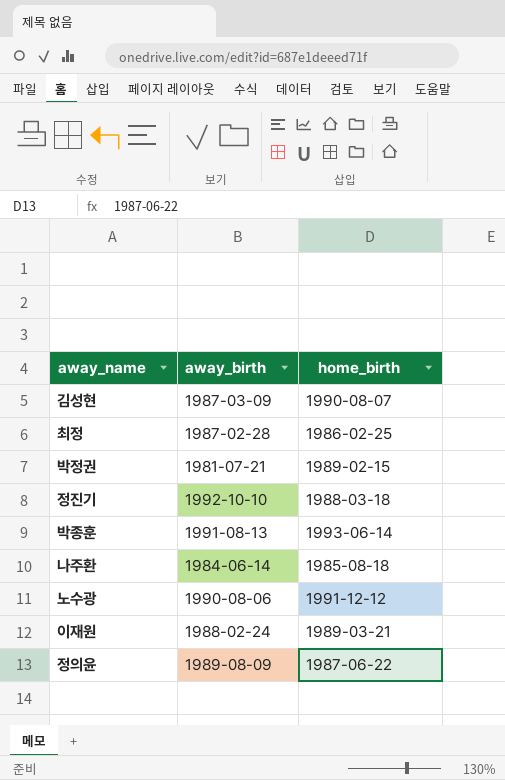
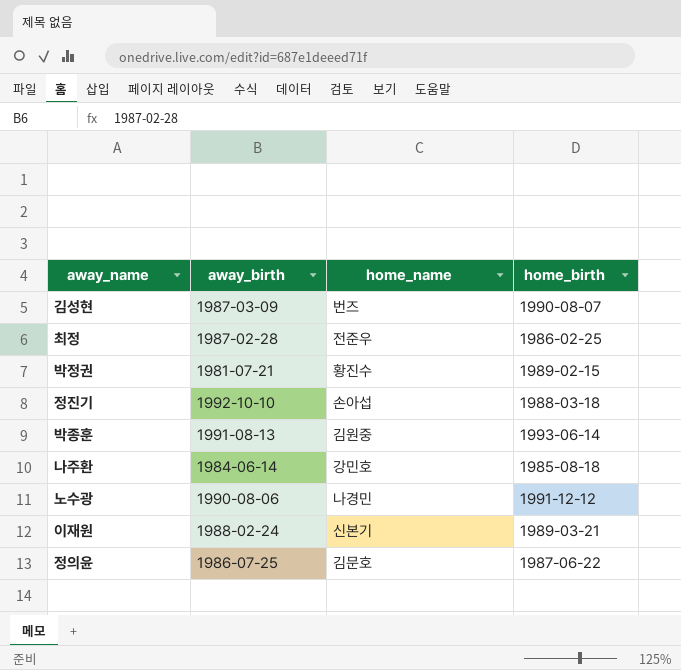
column home_name | position: none -> 3
정의윤 | away_birth: 1989-08-09 -> 1986-07-25

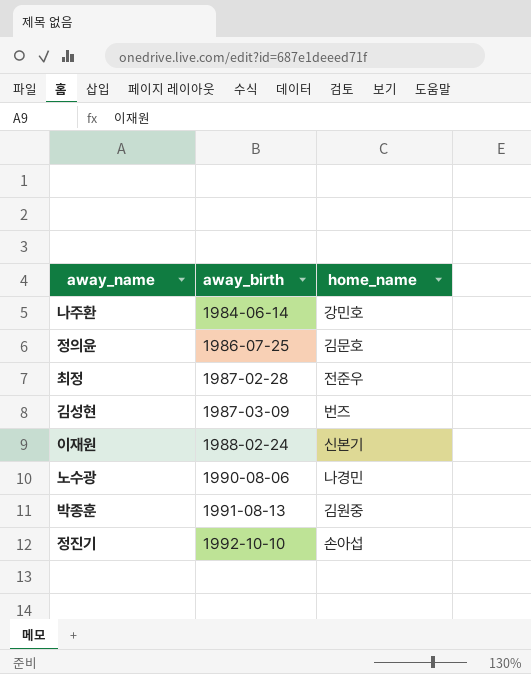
row order: none -> away_birth ascending
column home_birth | position: 4 -> none
row 박정권: 1981-07-21 | 황진수 | 1989-02-15 -> none

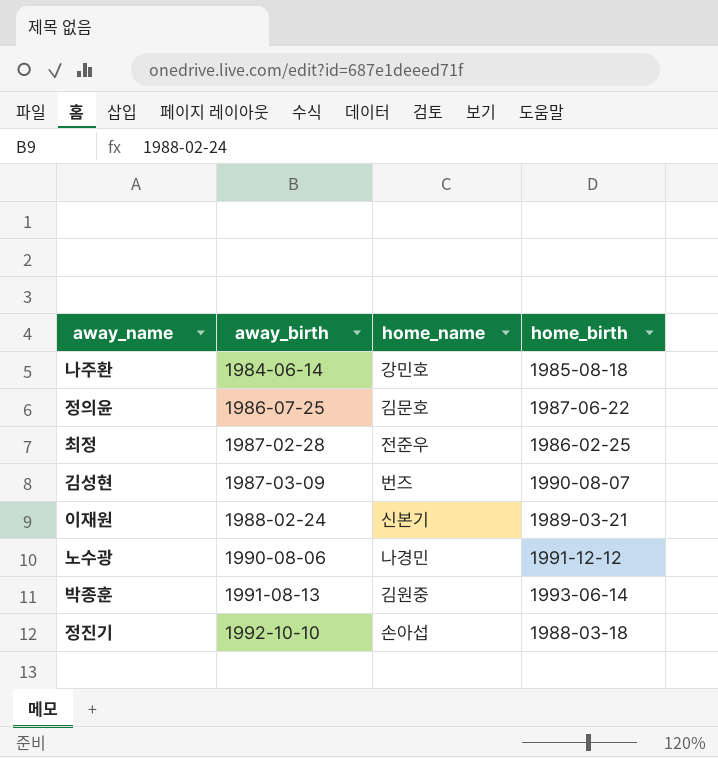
column home_birth | position: none -> 4

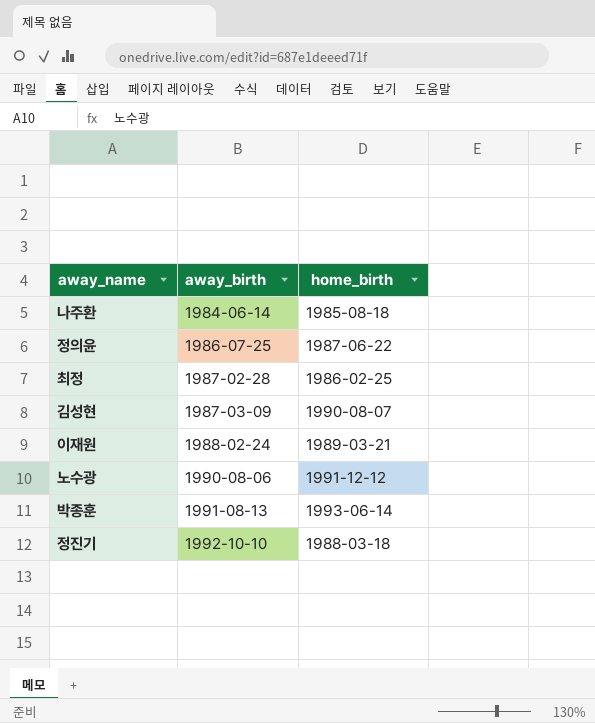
column home_name | position: 3 -> none

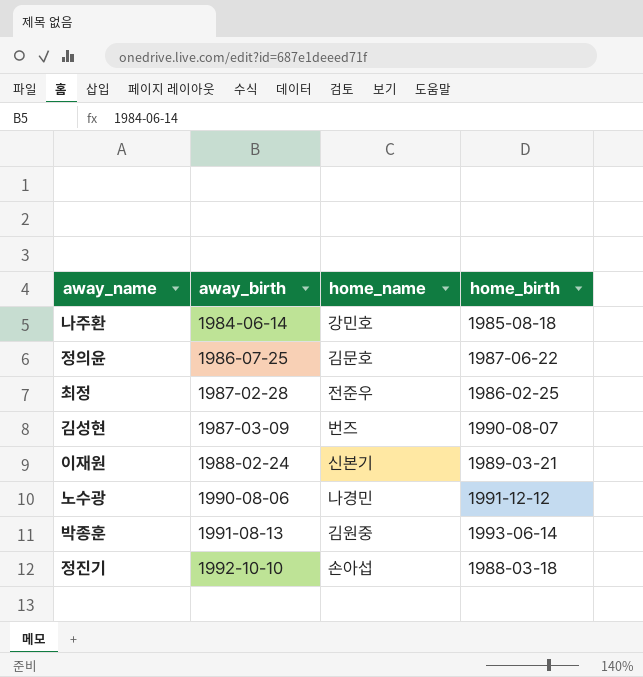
column home_name | position: none -> 3

